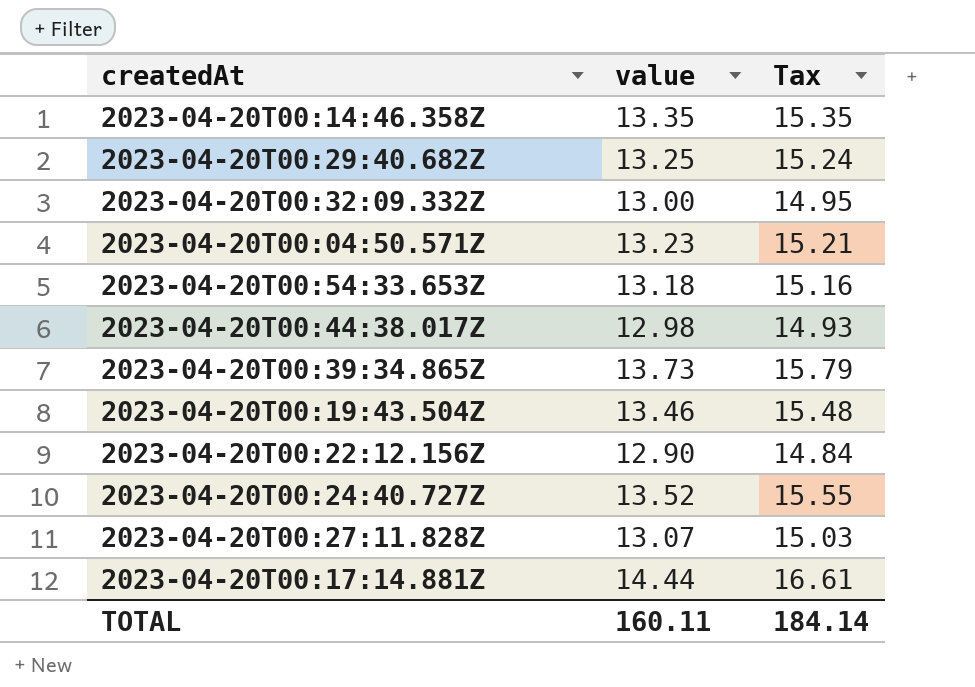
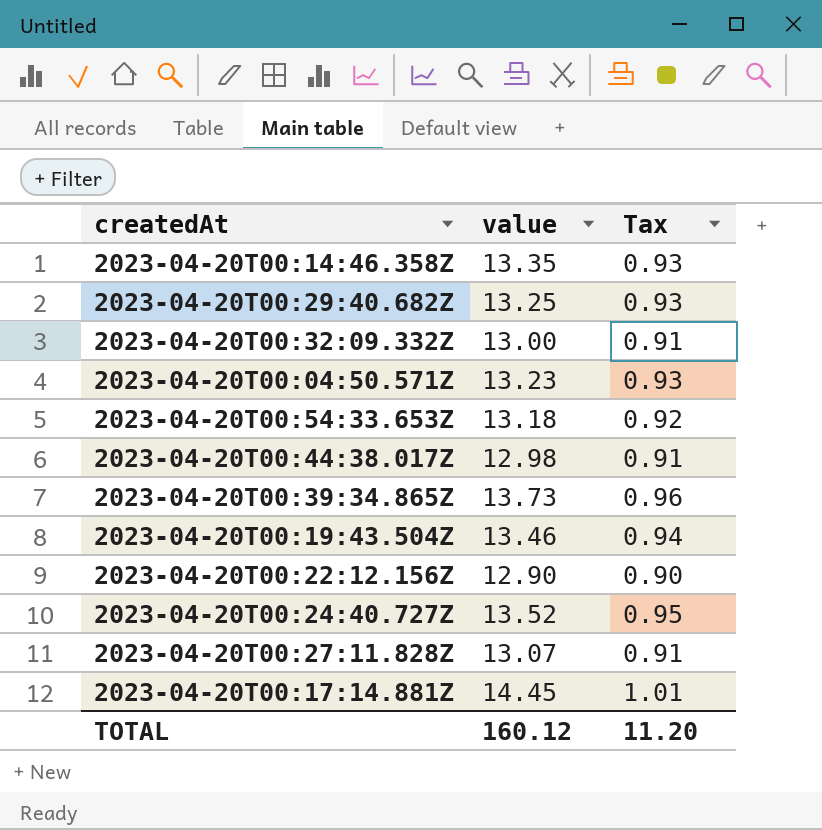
column Tax | formula: [value] * 1.15 -> [value] * 0.07
2023-04-20T00:17:14.881Z | value: 14.44 -> 14.45
TOTAL | value: 160.11 -> 160.12
TOTAL | Tax: 184.14 -> 11.20

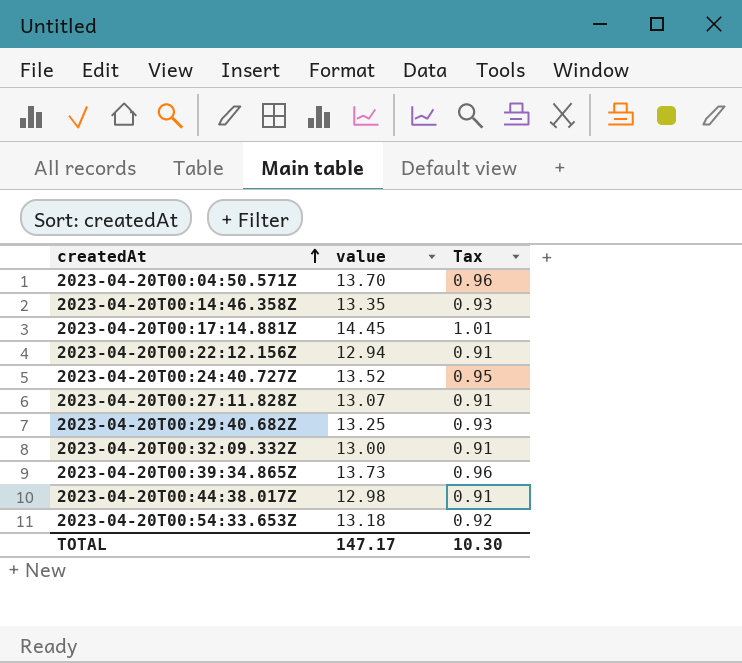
row order: none -> createdAt ascending
row 2023-04-20T00:19:43.504Z: 13.46 | 0.94 -> none
2023-04-20T00:04:50.571Z | value: 13.23 -> 13.70
2023-04-20T00:04:50.571Z | Tax: 0.93 -> 0.96
2023-04-20T00:22:12.156Z | value: 12.90 -> 12.94
2023-04-20T00:22:12.156Z | Tax: 0.90 -> 0.91
TOTAL | value: 160.12 -> 147.17
TOTAL | Tax: 11.20 -> 10.30

